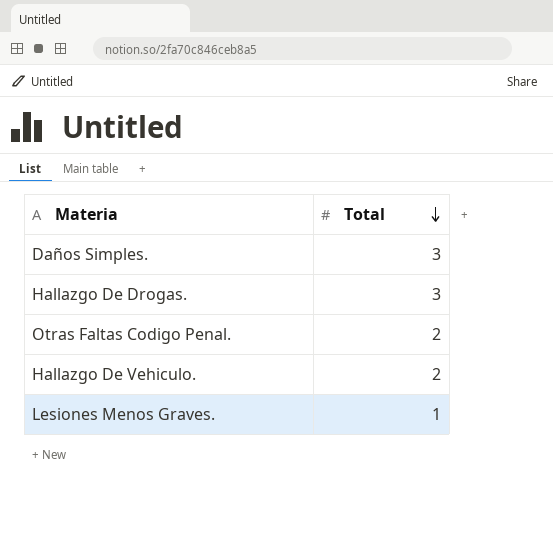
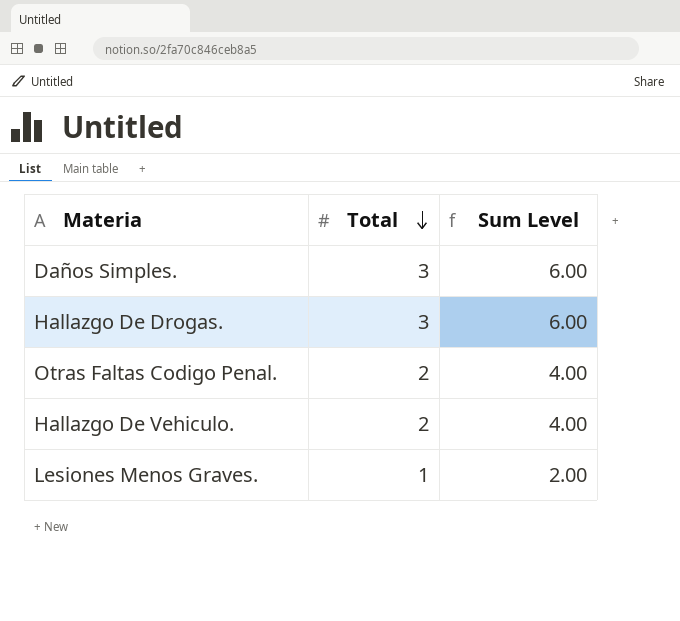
column Sum Level | formula: none -> [Total] * 2

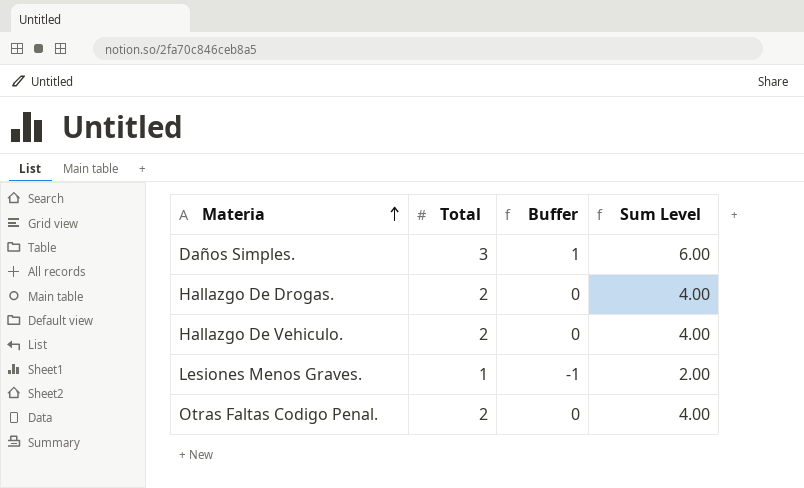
row order: Total descending -> Materia ascending
column Buffer | formula: none -> [Total] - 2
Hallazgo De Drogas. | Total: 3 -> 2
Hallazgo De Drogas. | Sum Level: 6.00 -> 4.00

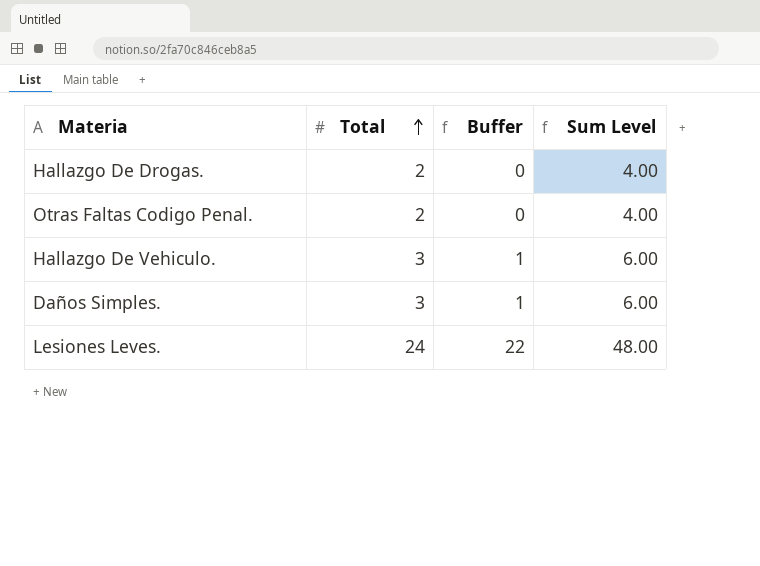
row order: Materia ascending -> Total ascending
row Lesiones Menos Graves.: 1 | -1 | 2.00 -> none
Hallazgo De Vehiculo. | Total: 2 -> 3
Hallazgo De Vehiculo. | Buffer: 0 -> 1
Hallazgo De Vehiculo. | Sum Level: 4.00 -> 6.00
row Lesiones Leves.: none -> 24 | 22 | 48.00

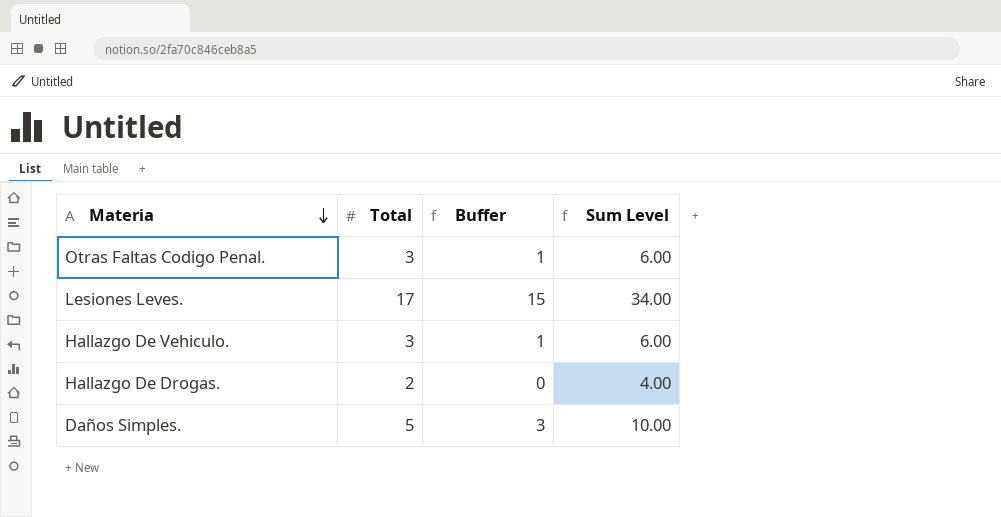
row order: Total ascending -> Materia descending
Otras Faltas Codigo Penal. | Total: 2 -> 3
Otras Faltas Codigo Penal. | Buffer: 0 -> 1
Otras Faltas Codigo Penal. | Sum Level: 4.00 -> 6.00
Lesiones Leves. | Total: 24 -> 17
Lesiones Leves. | Buffer: 22 -> 15
Lesiones Leves. | Sum Level: 48.00 -> 34.00
Daños Simples. | Total: 3 -> 5
Daños Simples. | Buffer: 1 -> 3
Daños Simples. | Sum Level: 6.00 -> 10.00

